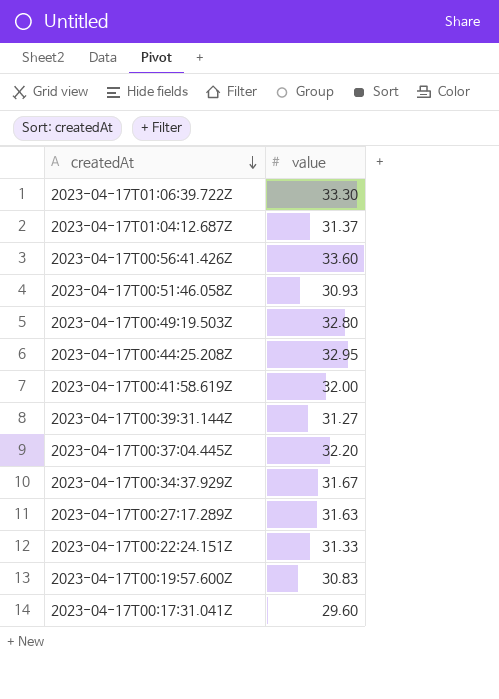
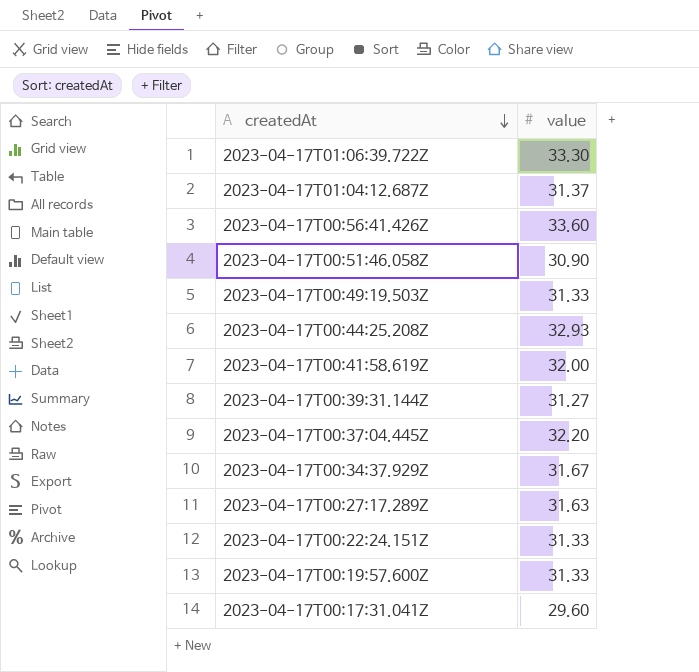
2023-04-17T00:51:46.058Z | value: 30.93 -> 30.90
2023-04-17T00:49:19.503Z | value: 32.80 -> 31.33
2023-04-17T00:44:25.208Z | value: 32.95 -> 32.93
2023-04-17T00:19:57.600Z | value: 30.83 -> 31.33

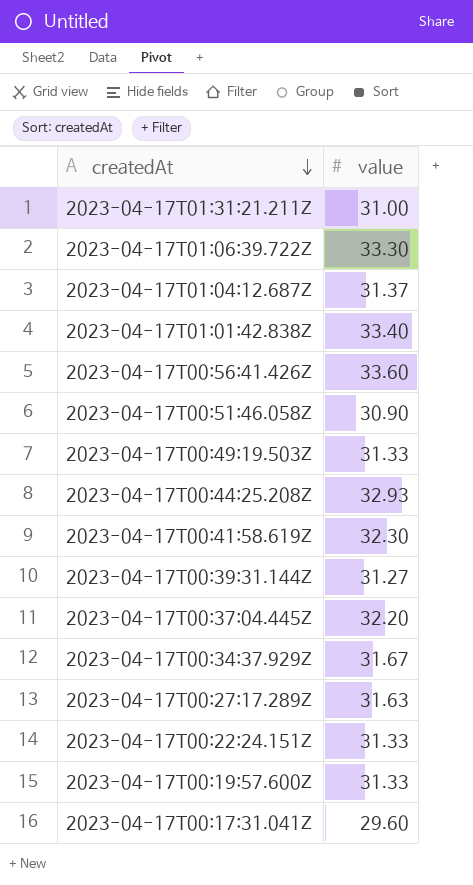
row 2023-04-17T01:31:21.211Z: none -> 31.00
row 2023-04-17T01:01:42.838Z: none -> 33.40
2023-04-17T00:41:58.619Z | value: 32.00 -> 32.30

